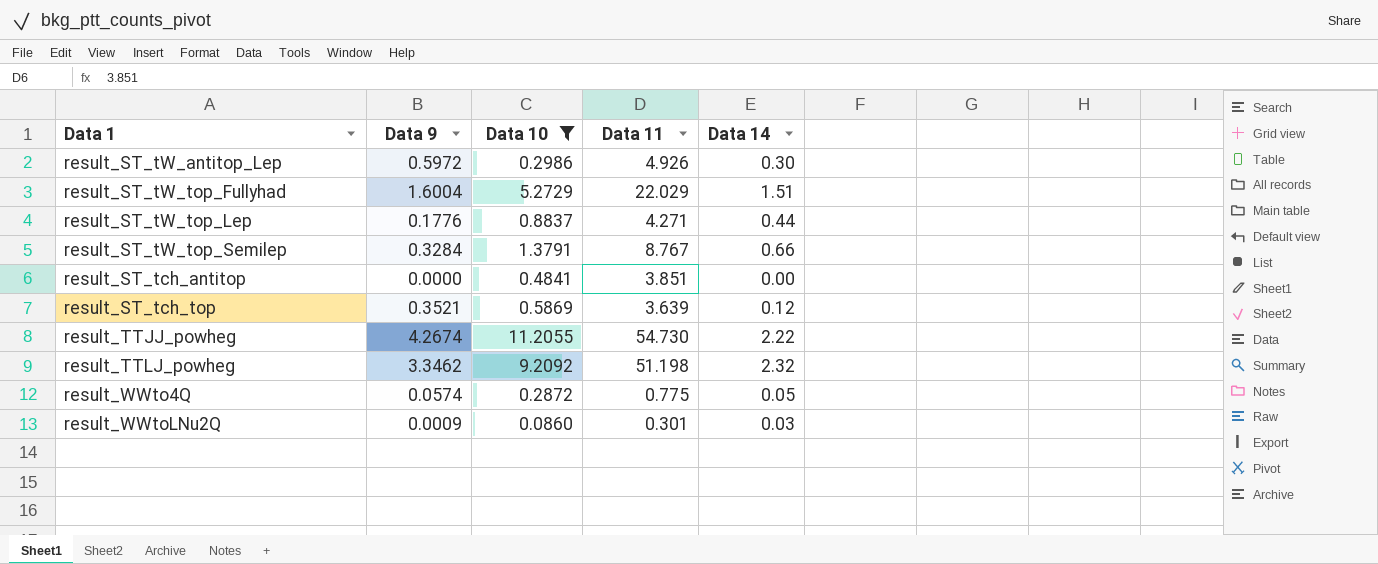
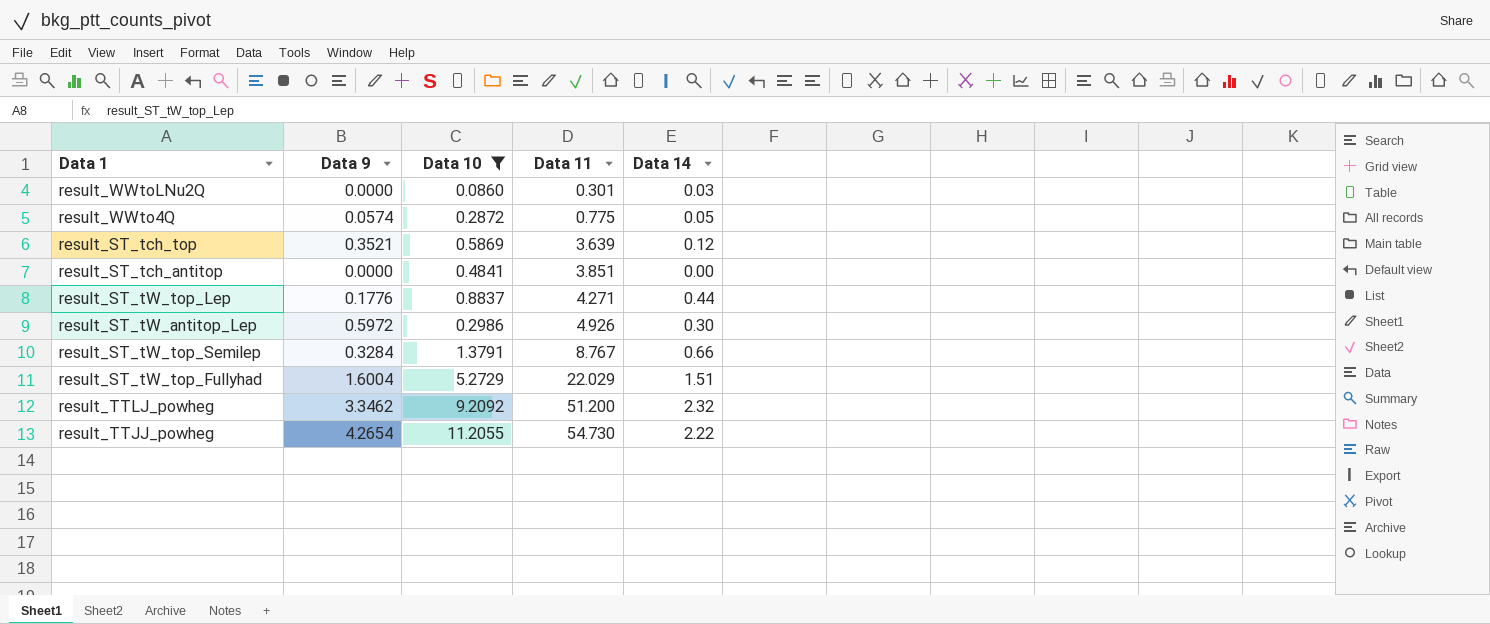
row order: none -> Data 11 ascending
result_WWtoLNu2Q | Data 9: 0.0009 -> 0.0000
result_TTLJ_powheg | Data 11: 51.198 -> 51.200
result_TTJJ_powheg | Data 9: 4.2674 -> 4.2654

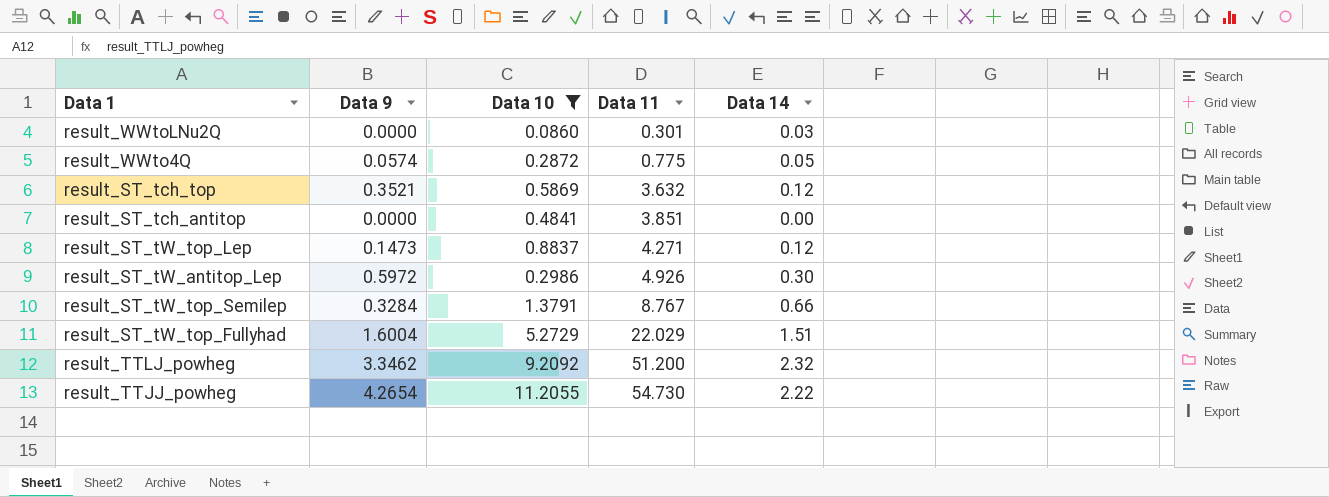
result_ST_tch_top | Data 11: 3.639 -> 3.632
result_ST_tW_top_Lep | Data 9: 0.1776 -> 0.1473
result_ST_tW_top_Lep | Data 14: 0.44 -> 0.12

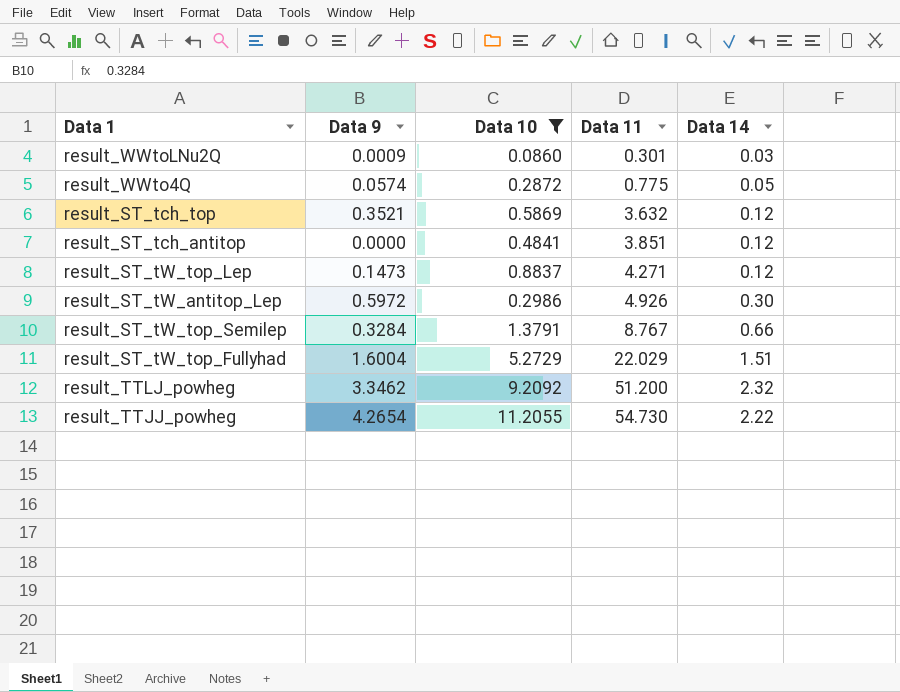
result_WWtoLNu2Q | Data 9: 0.0000 -> 0.0009
result_ST_tch_antitop | Data 14: 0.00 -> 0.12

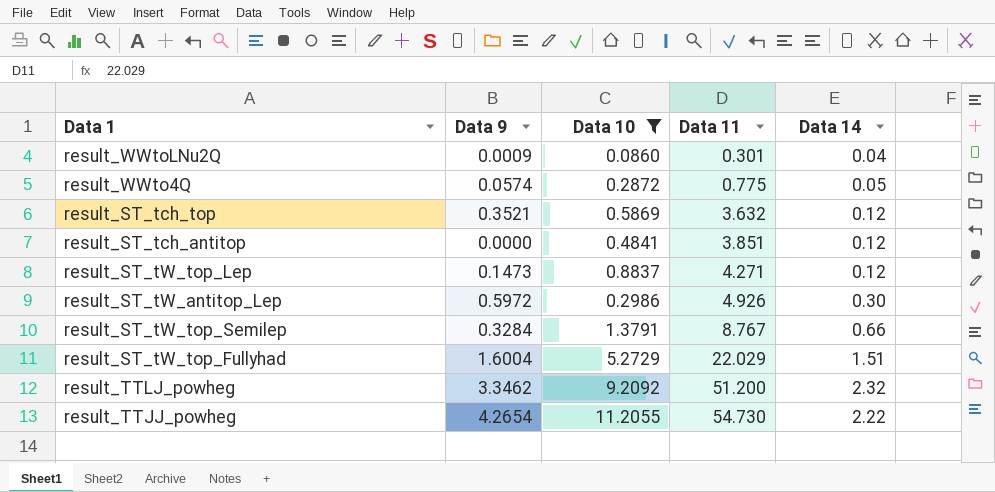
result_WWtoLNu2Q | Data 14: 0.03 -> 0.04

